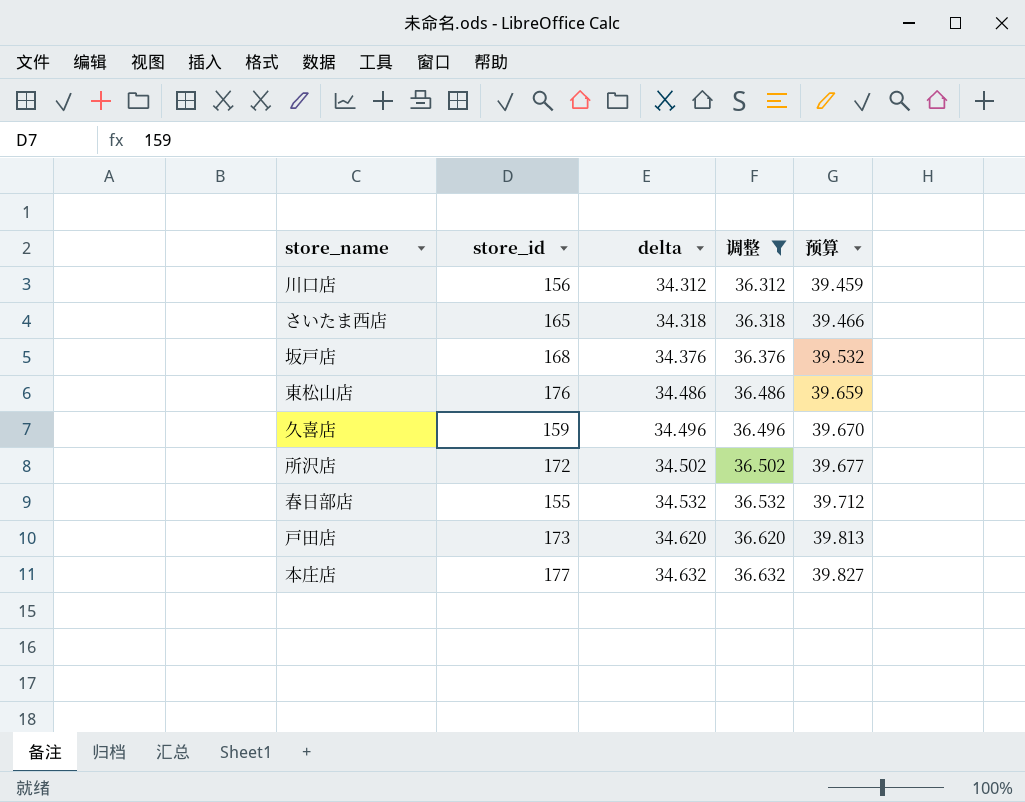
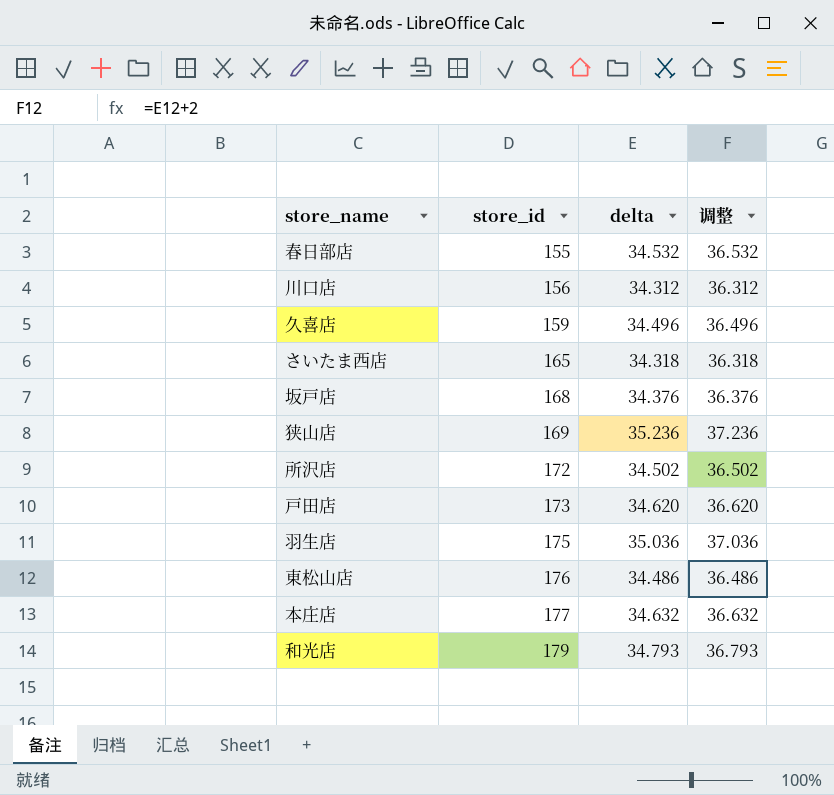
filter: 调整 <= 36.632 -> none
row order: delta ascending -> store_id ascending
column 预算 | formula: [delta] * 1.15 -> none

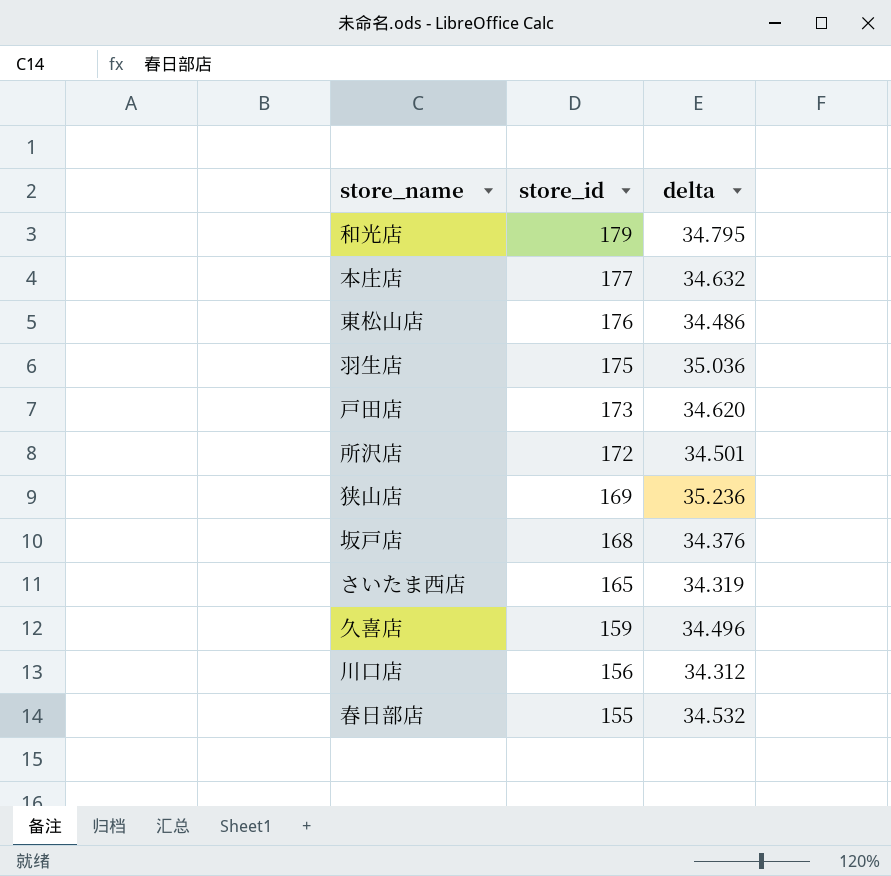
row order: store_id ascending -> store_id descending
column 调整 | formula: [delta] + 2 -> none
和光店 | delta: 34.793 -> 34.795
所沢店 | delta: 34.502 -> 34.501
さいたま西店 | delta: 34.318 -> 34.319

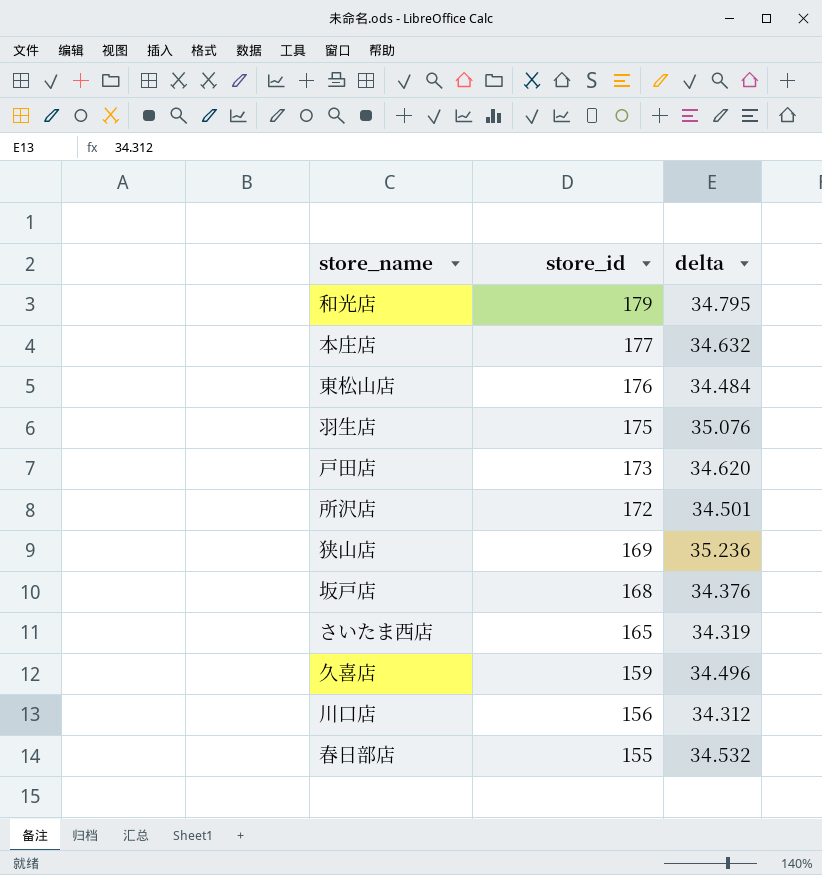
東松山店 | delta: 34.486 -> 34.484
羽生店 | delta: 35.036 -> 35.076

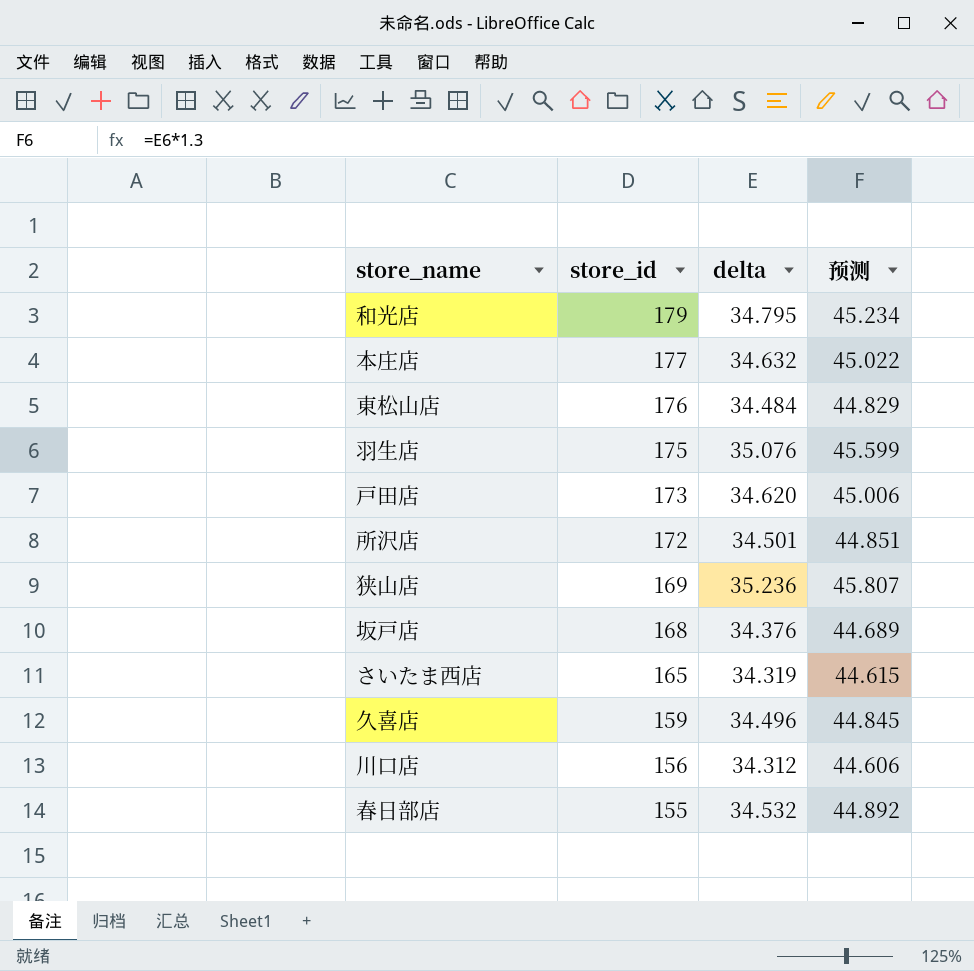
column 预测 | formula: none -> [delta] * 1.3

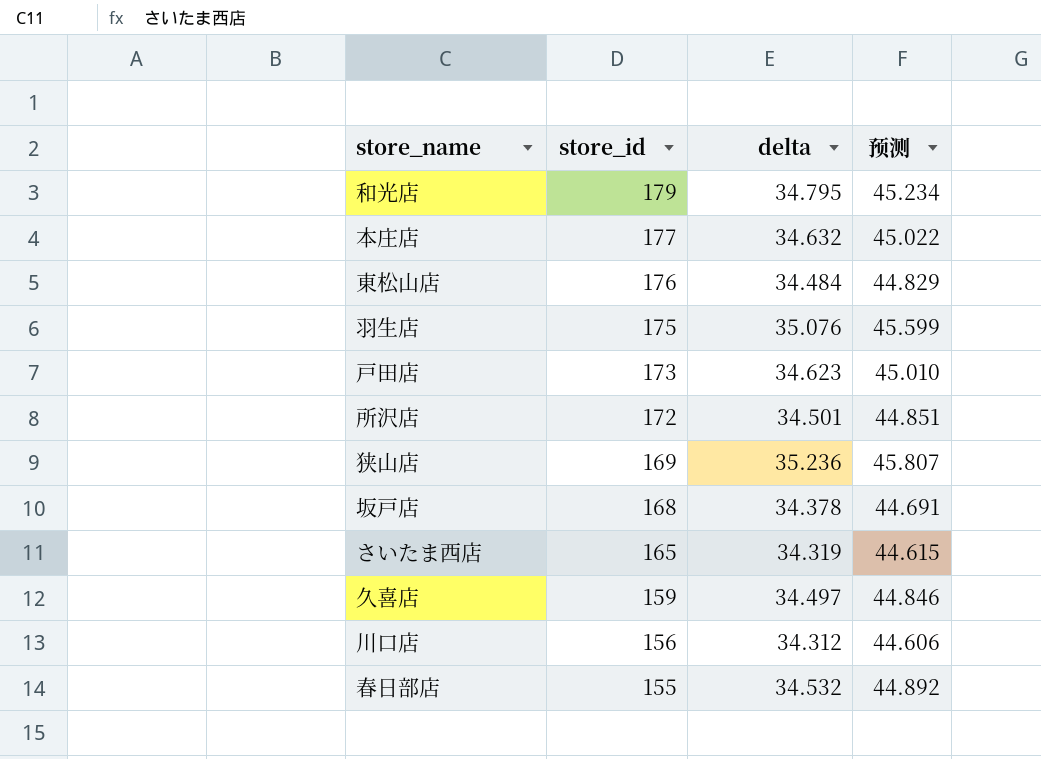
戸田店 | delta: 34.620 -> 34.623
戸田店 | 预测: 45.006 -> 45.010
坂戸店 | delta: 34.376 -> 34.378
坂戸店 | 预测: 44.689 -> 44.691
久喜店 | delta: 34.496 -> 34.497
久喜店 | 预测: 44.845 -> 44.846

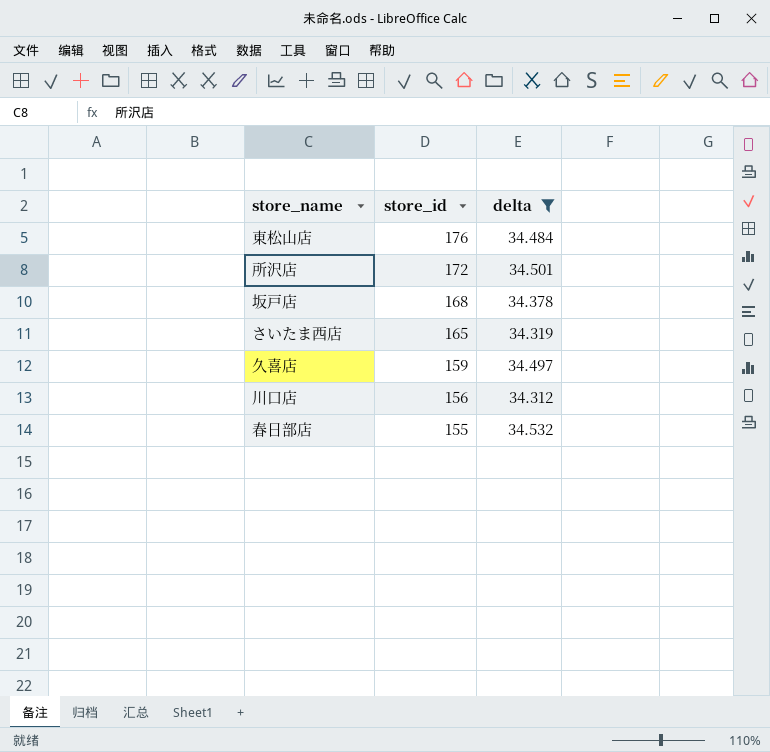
filter: none -> delta <= 34.532
column 预测 | formula: [delta] * 1.3 -> none

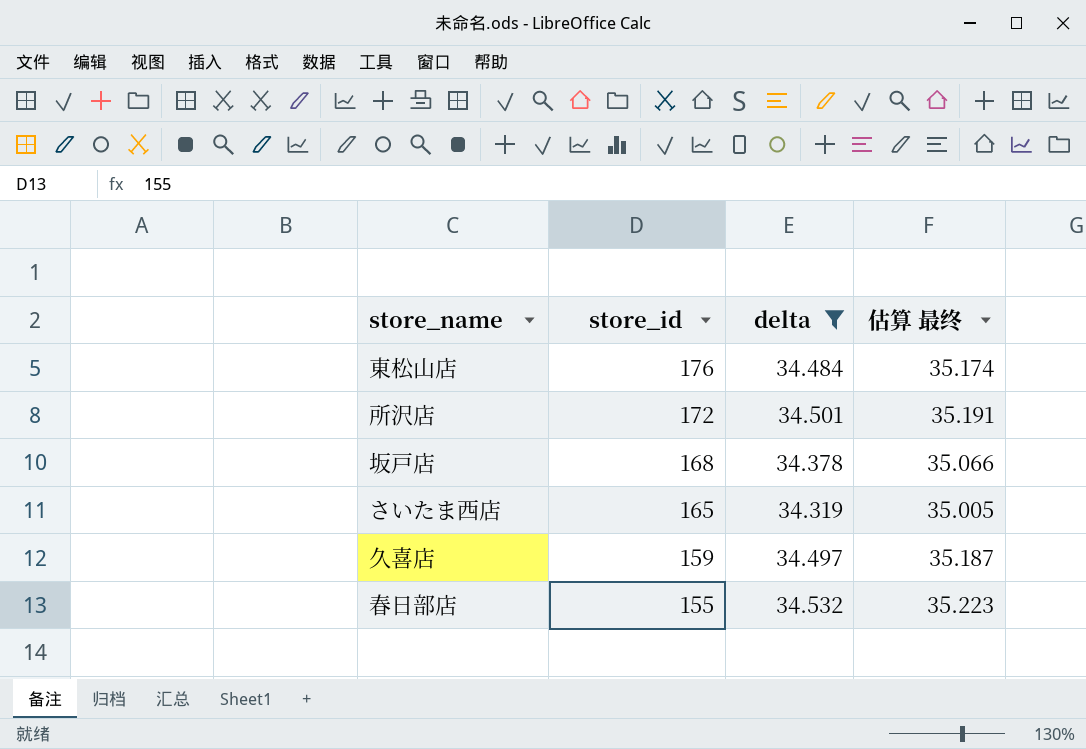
column 估算 最终 | formula: none -> [delta] * 1.02
row 川口店: 156 | 34.312 -> none

